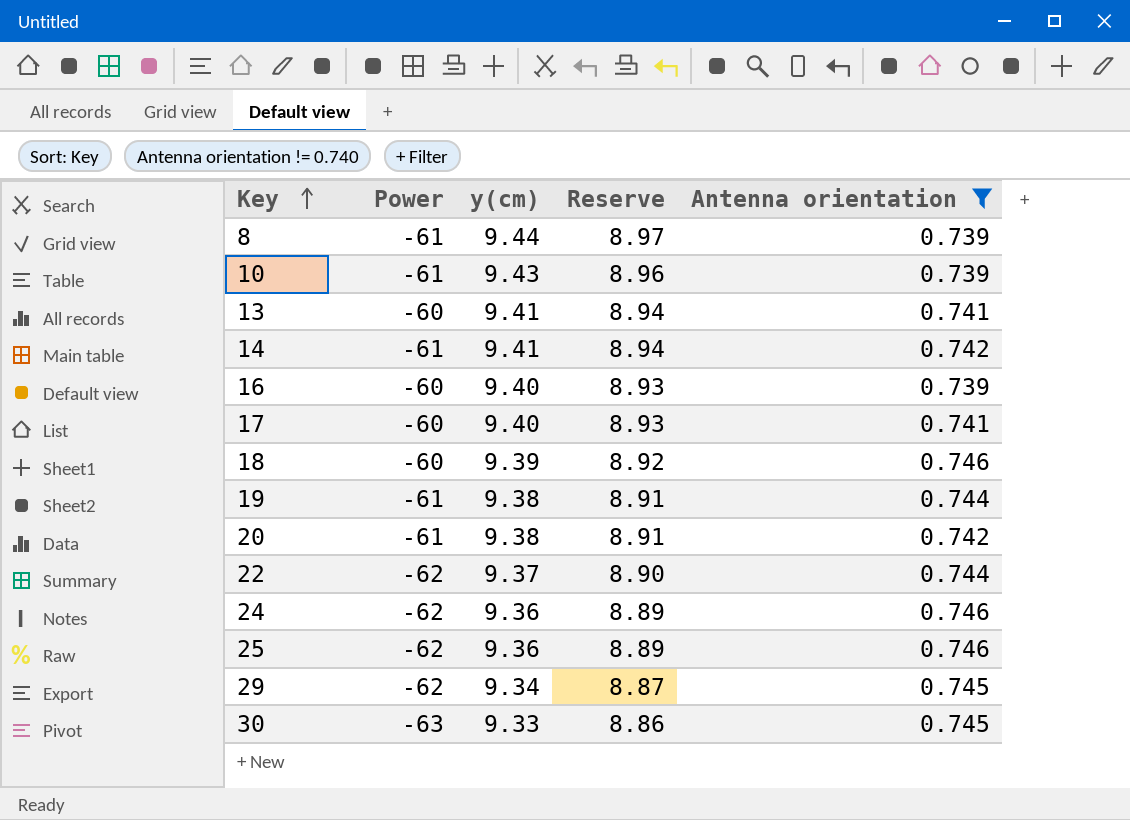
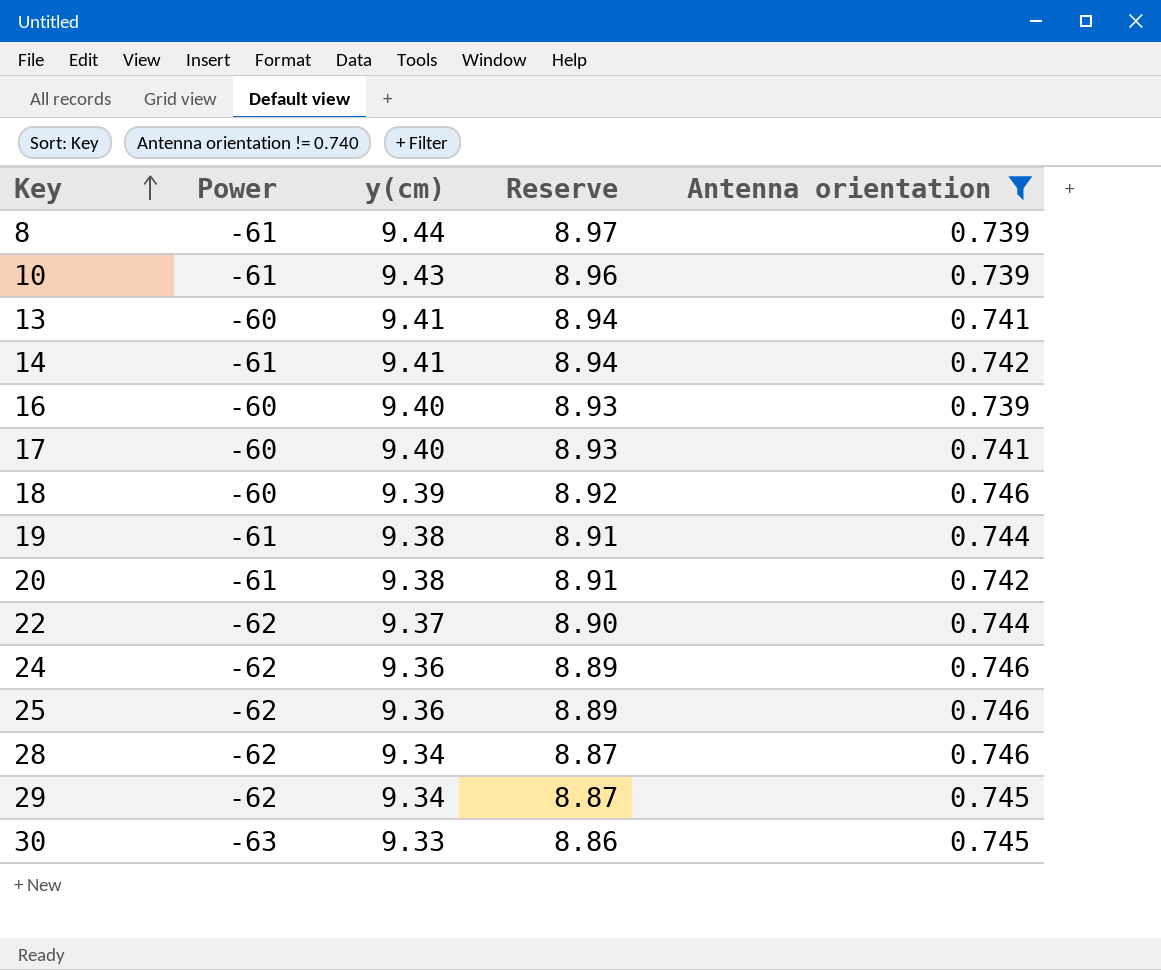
row 28: none -> -62 | 9.34 | 8.87 | 0.746

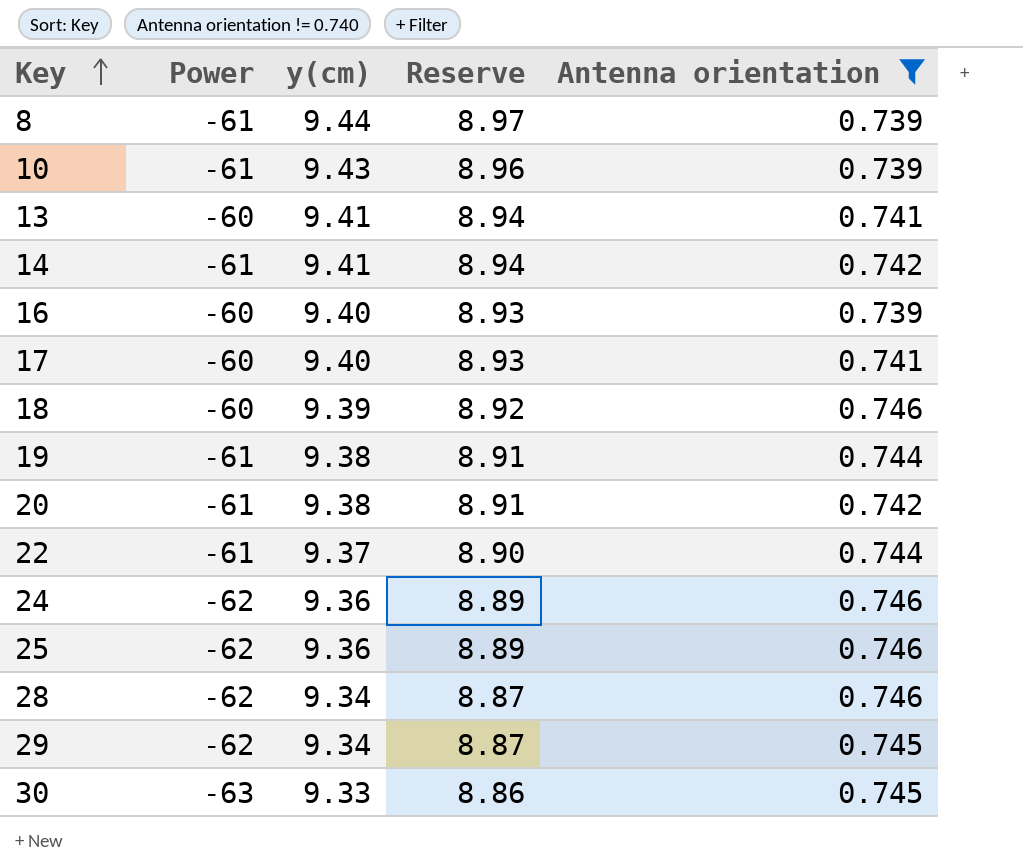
22 | Power: -62 -> -61

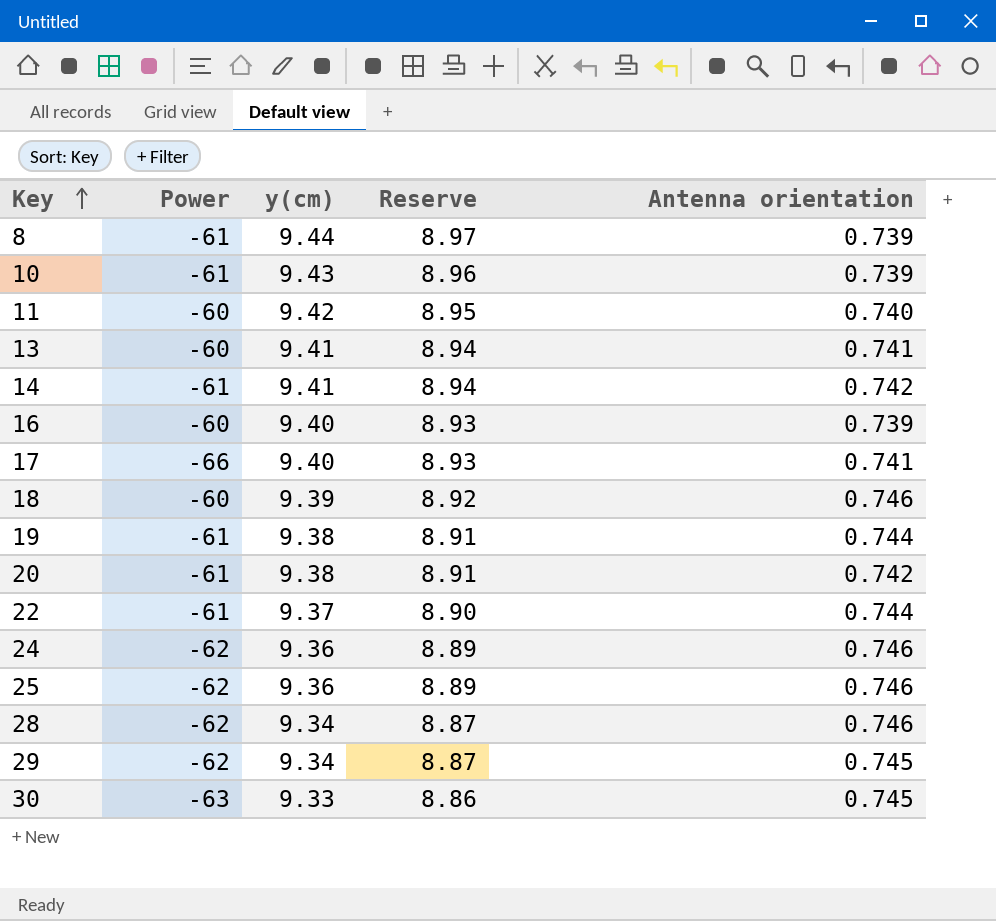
filter: Antenna orientation != 0.740 -> none
17 | Power: -60 -> -66

